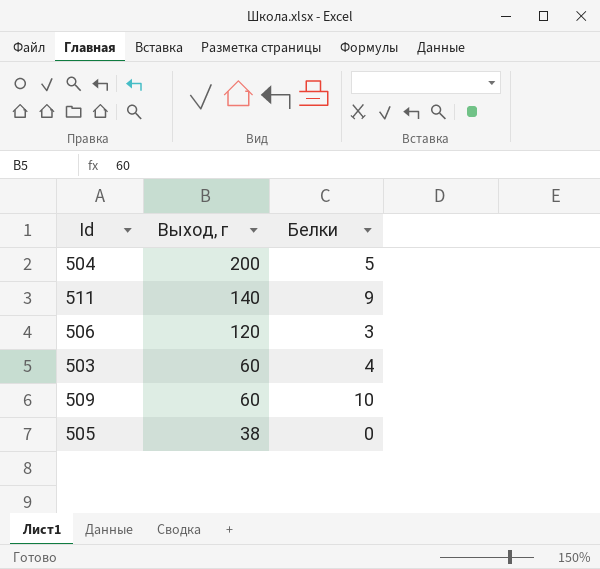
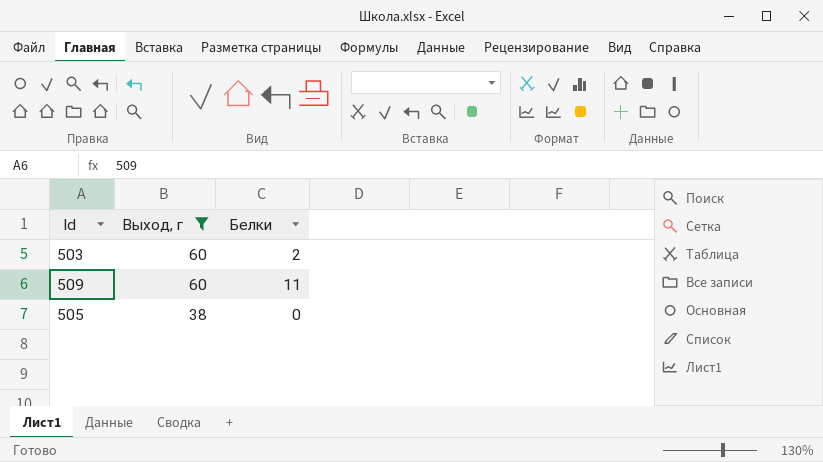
filter: none -> Выход, г <= 60
503 | Белки: 4 -> 2
509 | Белки: 10 -> 11

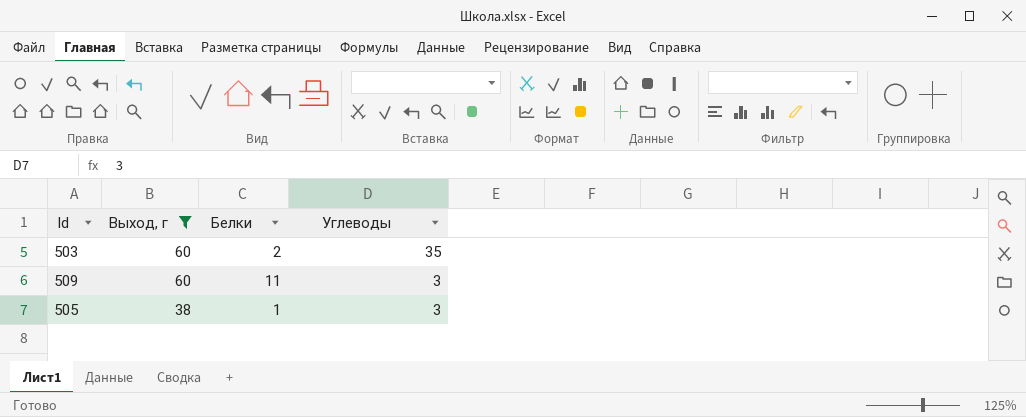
column Углеводы | position: none -> 4
505 | Белки: 0 -> 1

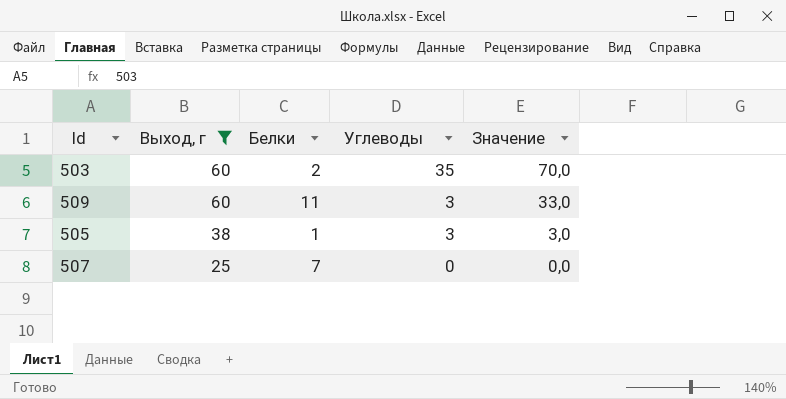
column Значение | formula: none -> [Белки] * [Углеводы]
row 507: none -> 25 | 7 | 0 | 0,0

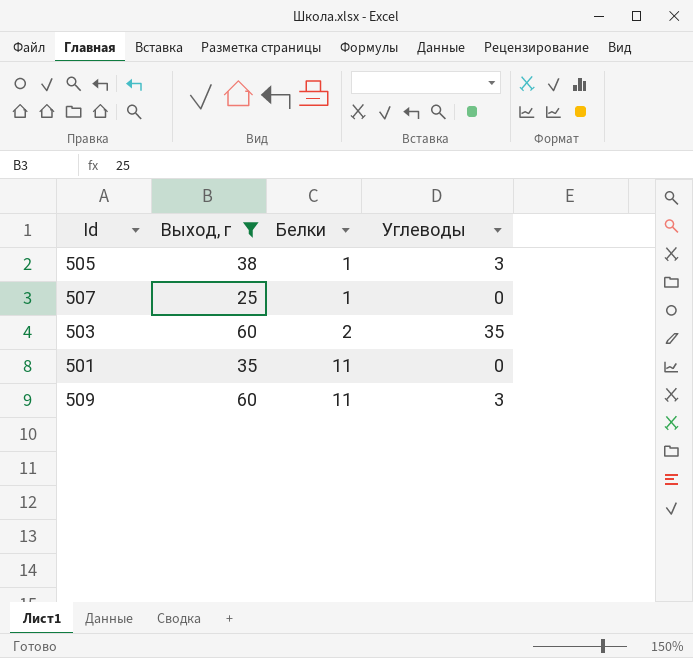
row order: Выход, г descending -> Белки ascending
column Значение | formula: [Белки] * [Углеводы] -> none
507 | Белки: 7 -> 1
row 501: none -> 35 | 11 | 0

